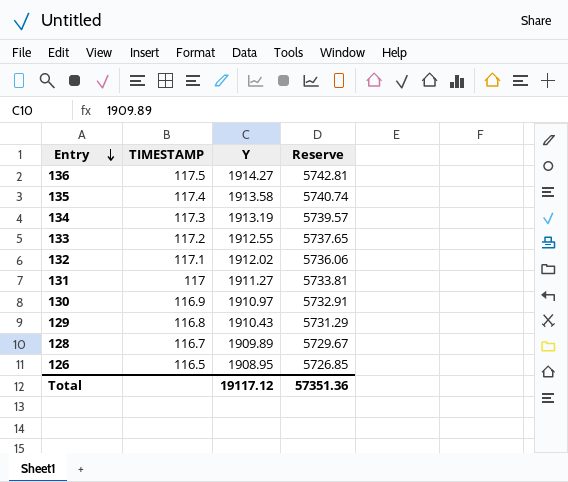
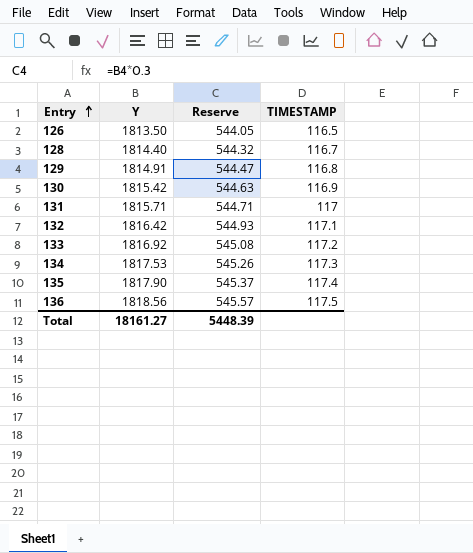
row order: Entry descending -> Entry ascending
column Reserve | formula: [Y] * 3 -> [Y] * 0.3
column TIMESTAMP | position: 2 -> 4
126 | Y: 1908.95 -> 1813.50
128 | Y: 1909.89 -> 1814.40
129 | Y: 1910.43 -> 1814.91
130 | Y: 1910.97 -> 1815.42
131 | Y: 1911.27 -> 1815.71
132 | Y: 1912.02 -> 1816.42
133 | Y: 1912.55 -> 1816.92
134 | Y: 1913.19 -> 1817.53
135 | Y: 1913.58 -> 1817.90
136 | Y: 1914.27 -> 1818.56
Total | Y: 19117.12 -> 18161.27
Total | Reserve: 57351.36 -> 5448.39

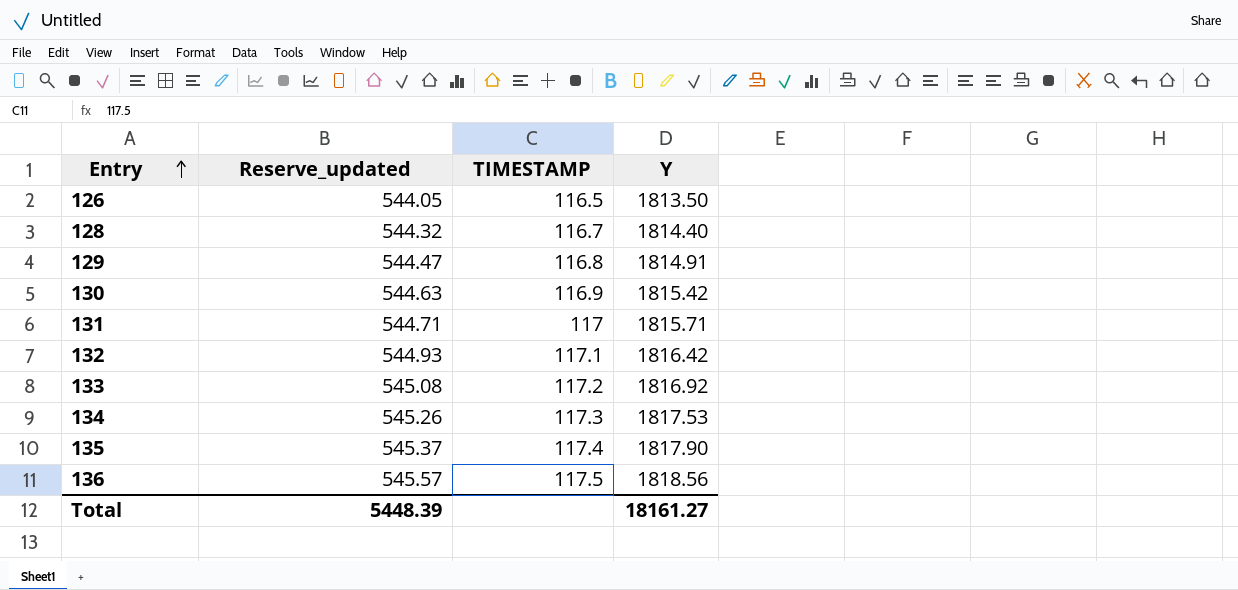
column name: Reserve -> Reserve_updated
column Y | position: 2 -> 4

